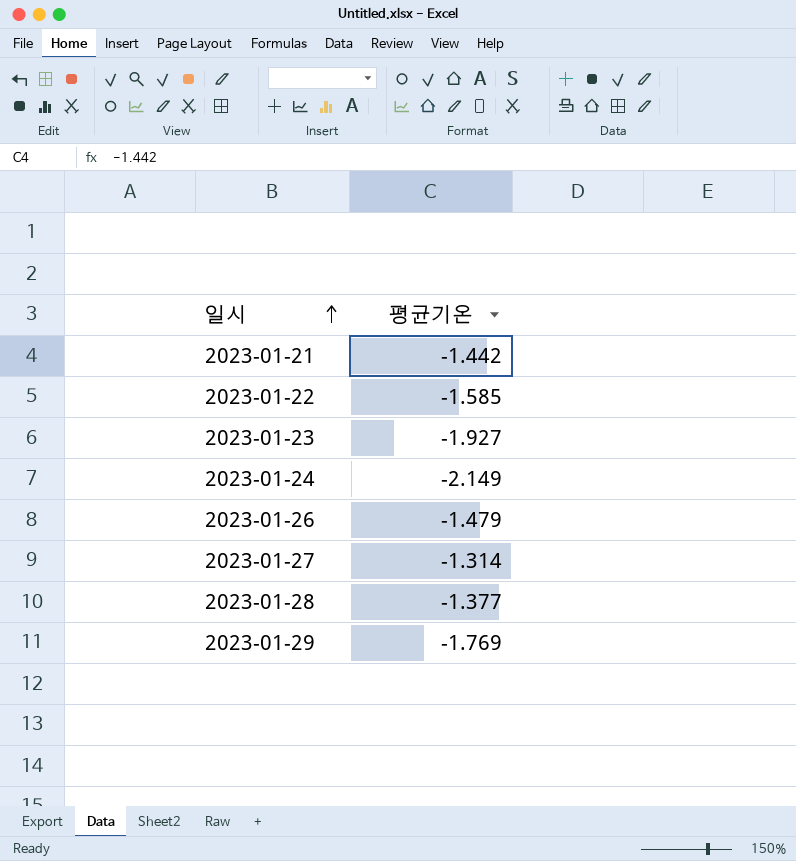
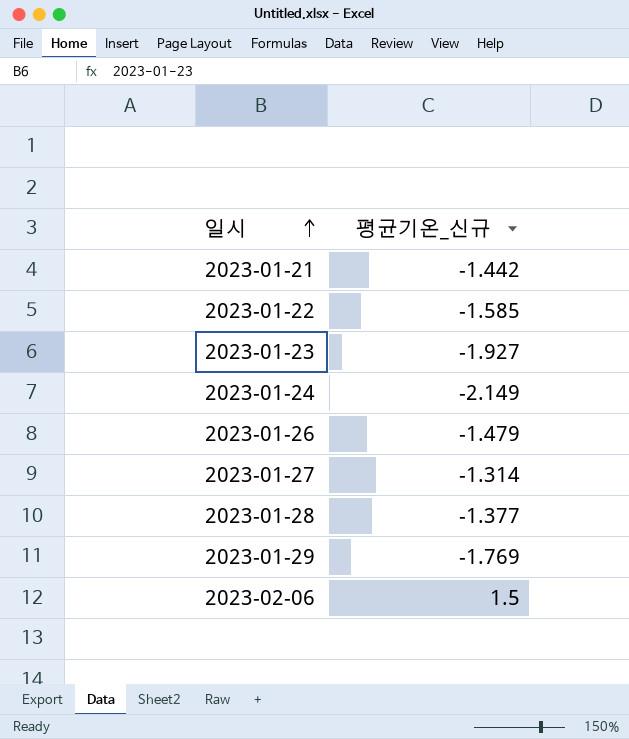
column name: 평균기온 -> 평균기온_신규
row 2023-02-06: none -> 1.5

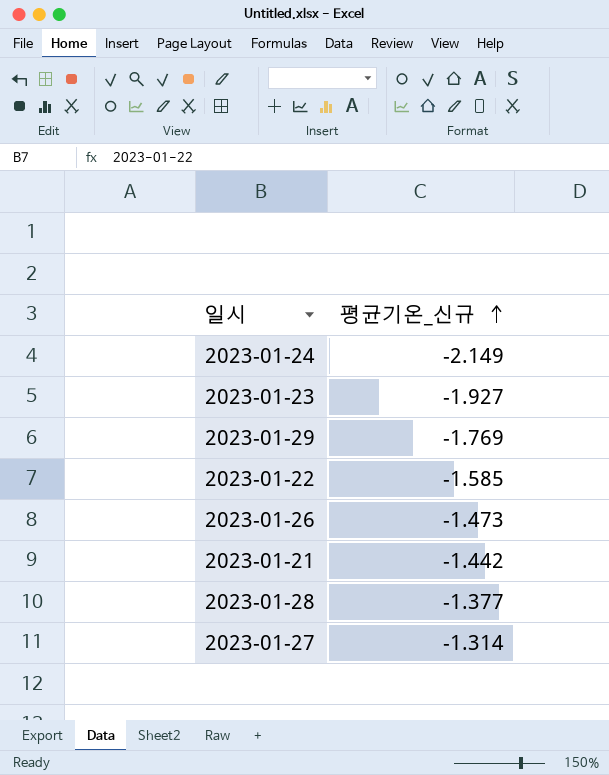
row order: 일시 ascending -> 평균기온_신규 ascending
row 2023-02-06: 1.5 -> none
2023-01-26 | 평균기온_신규: -1.479 -> -1.473

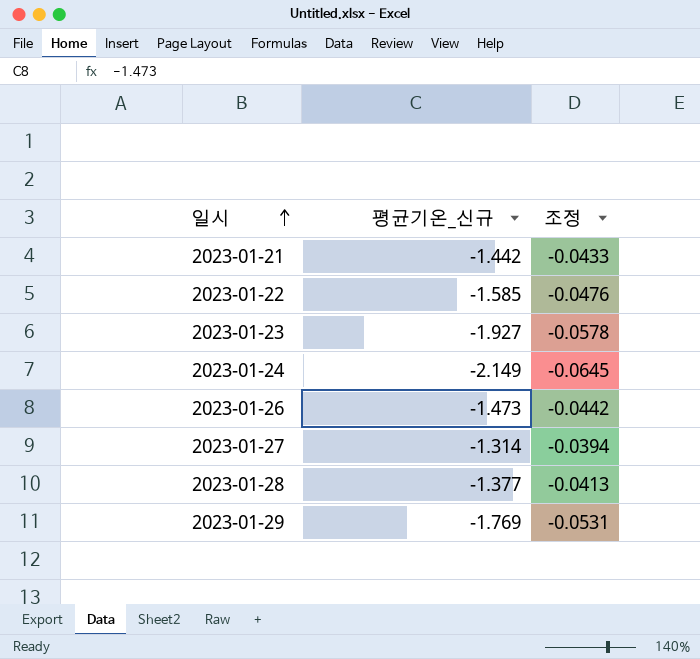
row order: 평균기온_신규 ascending -> 일시 ascending
column 조정 | formula: none -> [평균기온_신규] * 0.03

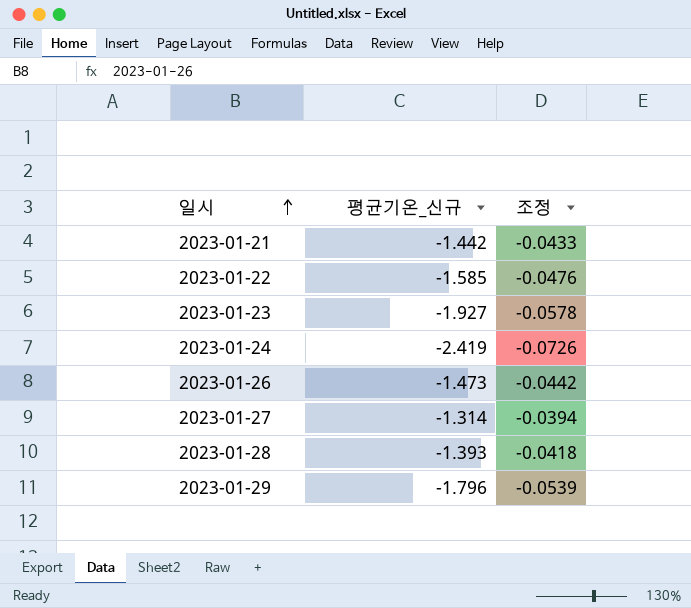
2023-01-24 | 평균기온_신규: -2.149 -> -2.419
2023-01-24 | 조정: -0.0645 -> -0.0726
2023-01-28 | 평균기온_신규: -1.377 -> -1.393
2023-01-28 | 조정: -0.0413 -> -0.0418
2023-01-29 | 평균기온_신규: -1.769 -> -1.796
2023-01-29 | 조정: -0.0531 -> -0.0539

